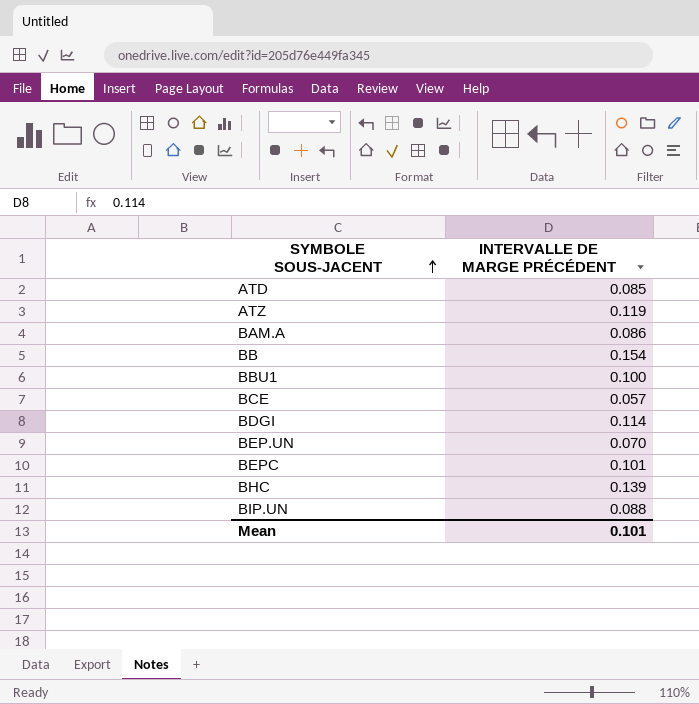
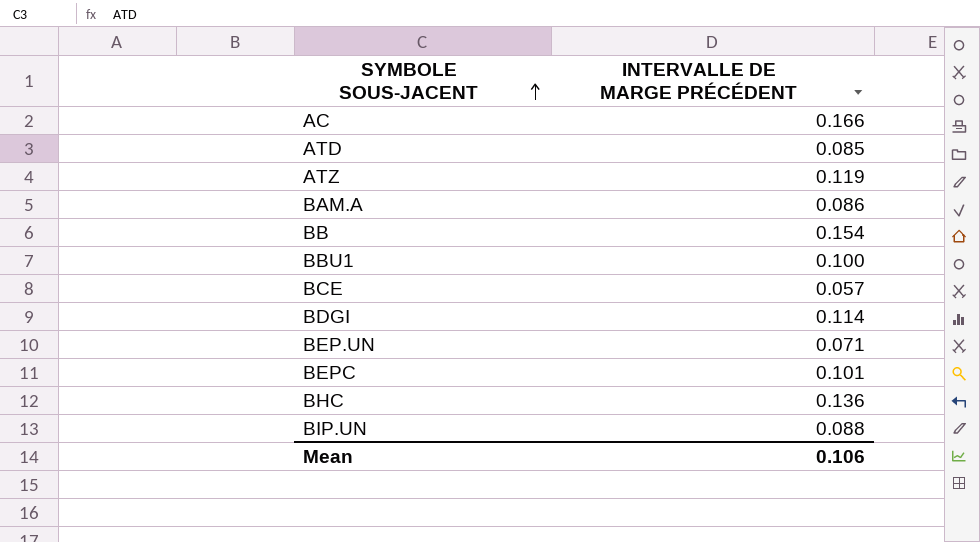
row AC: none -> 0.166
BEP.UN | INTERVALLE DE MARGE PRÉCÉDENT: 0.070 -> 0.071
BHC | INTERVALLE DE MARGE PRÉCÉDENT: 0.139 -> 0.136
Mean | INTERVALLE DE MARGE PRÉCÉDENT: 0.101 -> 0.106

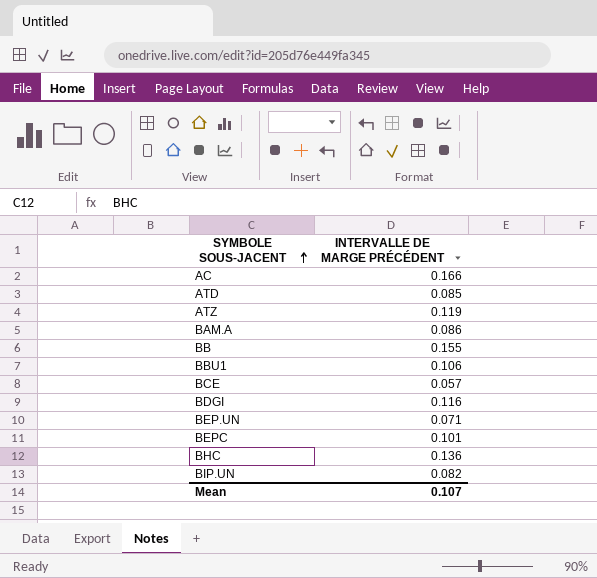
BB | INTERVALLE DE MARGE PRÉCÉDENT: 0.154 -> 0.155
BBU1 | INTERVALLE DE MARGE PRÉCÉDENT: 0.100 -> 0.106
BDGI | INTERVALLE DE MARGE PRÉCÉDENT: 0.114 -> 0.116
BIP.UN | INTERVALLE DE MARGE PRÉCÉDENT: 0.088 -> 0.082
Mean | INTERVALLE DE MARGE PRÉCÉDENT: 0.106 -> 0.107

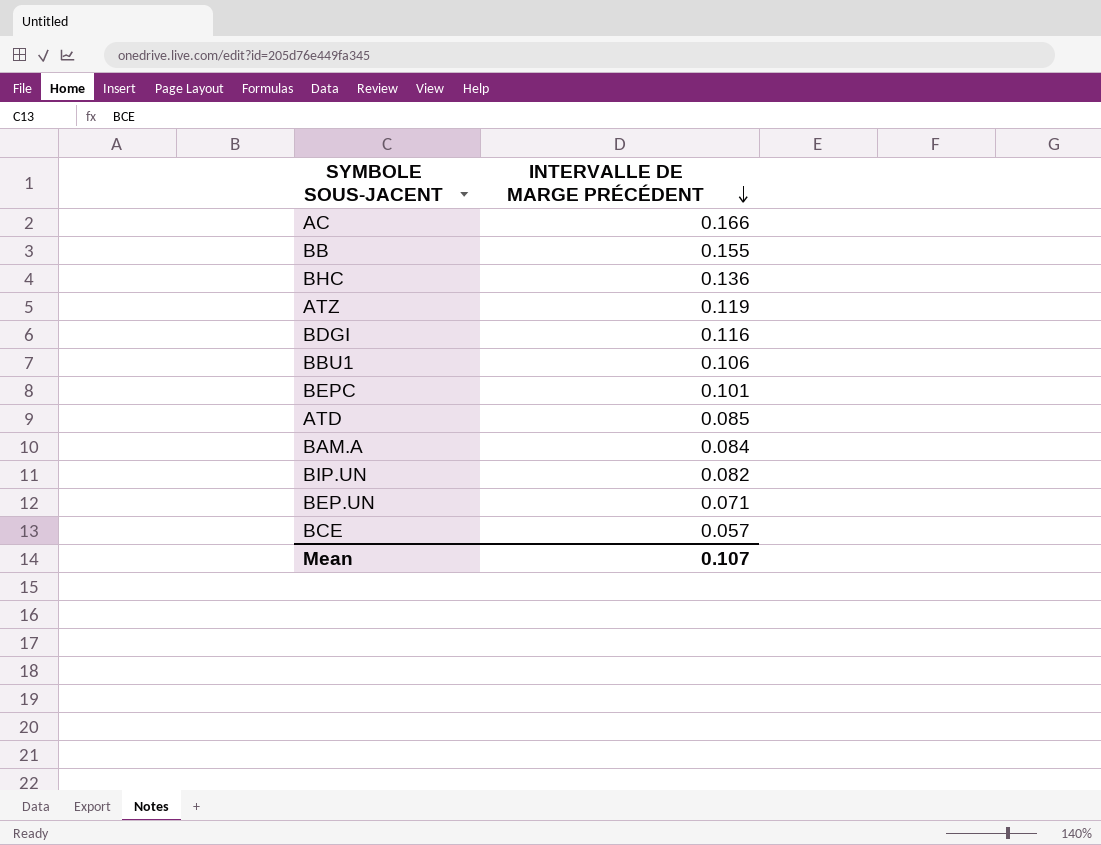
row order: SYMBOLE SOUS-JACENT ascending -> INTERVALLE DE MARGE PRÉCÉDENT descending
BAM.A | INTERVALLE DE MARGE PRÉCÉDENT: 0.086 -> 0.084

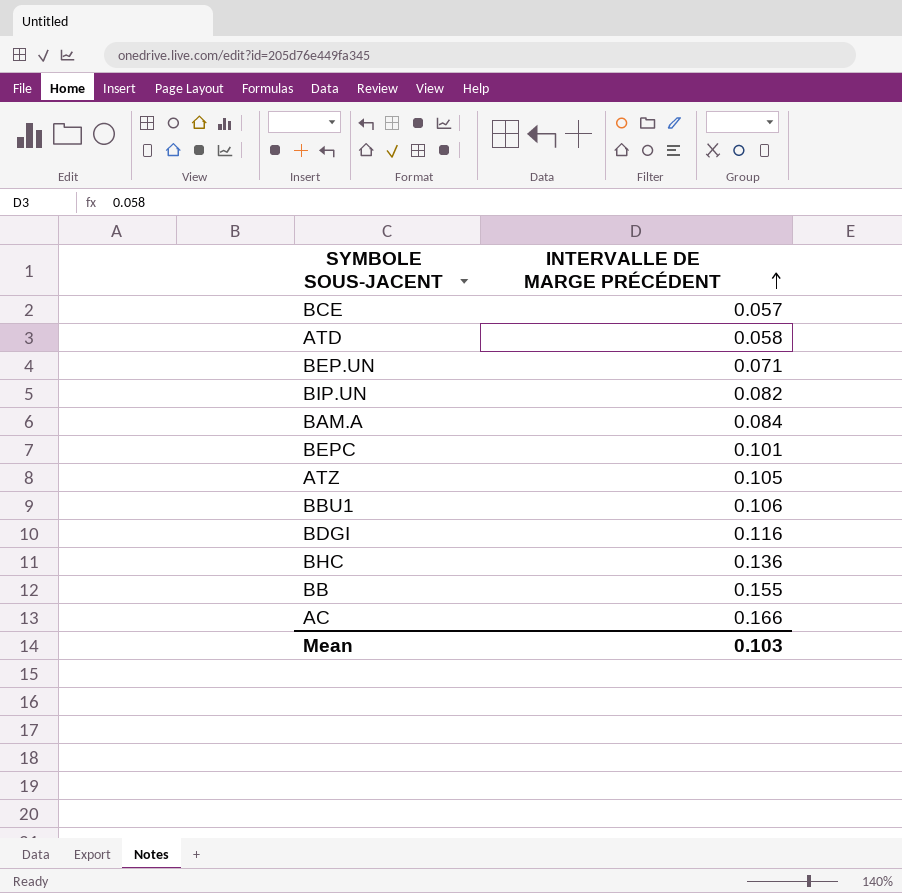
row order: INTERVALLE DE MARGE PRÉCÉDENT descending -> INTERVALLE DE MARGE PRÉCÉDENT ascending
ATD | INTERVALLE DE MARGE PRÉCÉDENT: 0.085 -> 0.058
ATZ | INTERVALLE DE MARGE PRÉCÉDENT: 0.119 -> 0.105
Mean | INTERVALLE DE MARGE PRÉCÉDENT: 0.107 -> 0.103

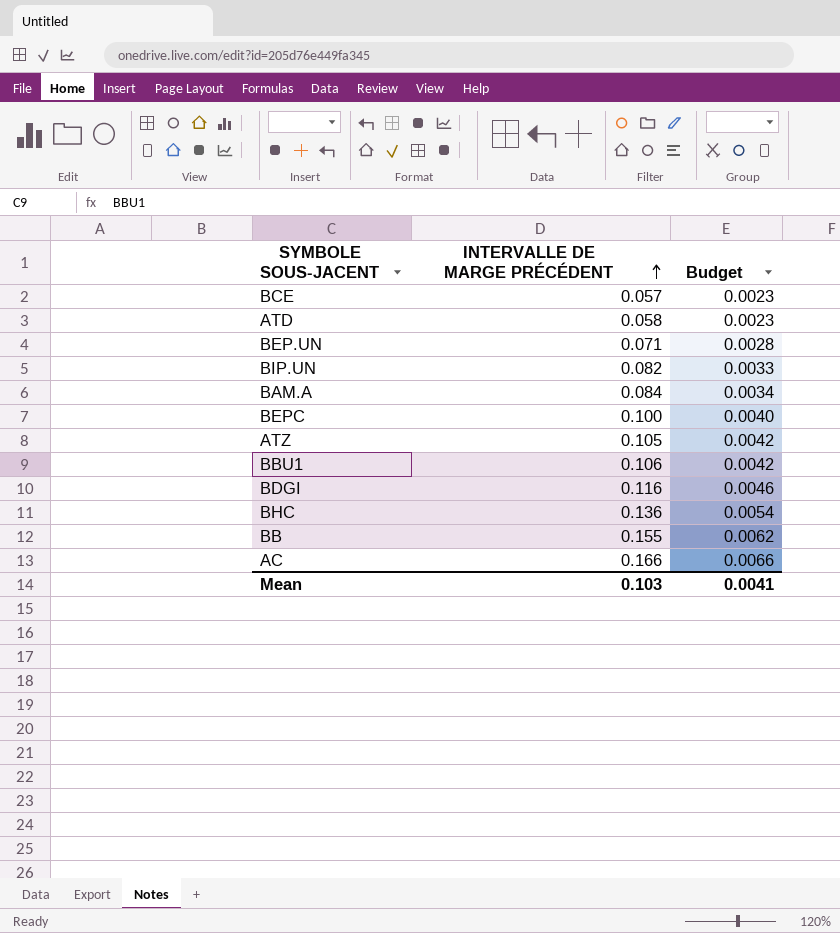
column Budget | formula: none -> [INTERVALLE DE MARGE PRÉCÉDENT] * 0.04
BEPC | INTERVALLE DE MARGE PRÉCÉDENT: 0.101 -> 0.100

